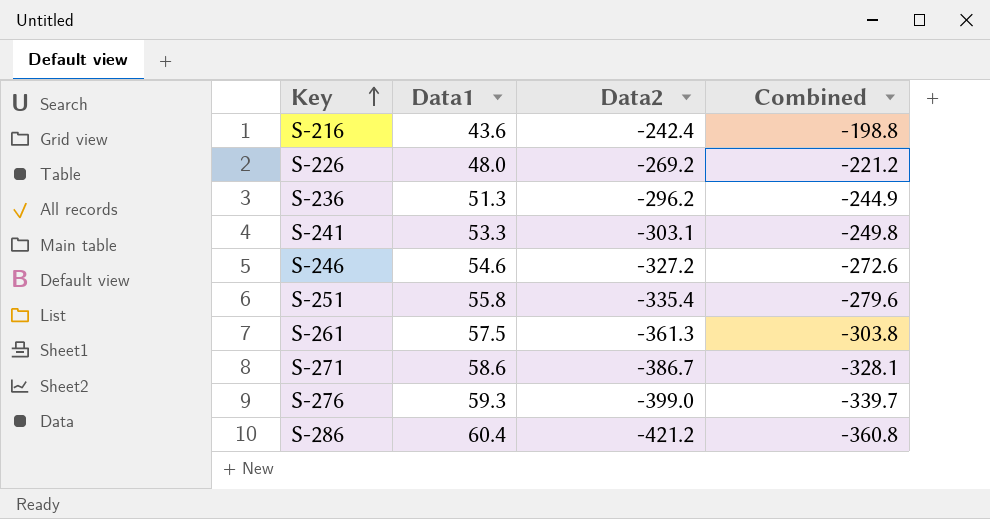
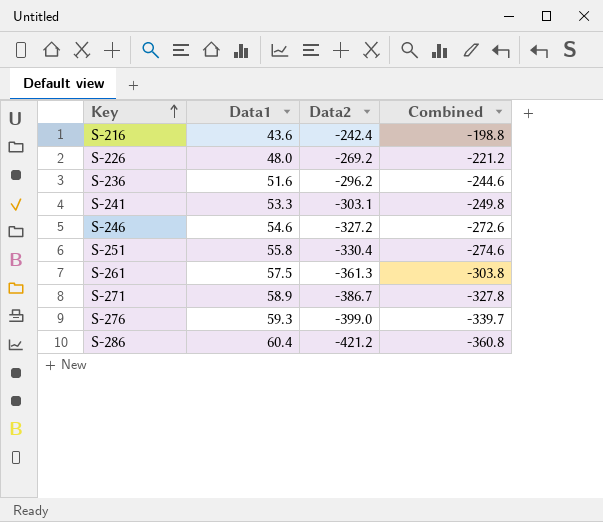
S-236 | Data1: 51.3 -> 51.6
S-236 | Combined: -244.9 -> -244.6
S-251 | Data2: -335.4 -> -330.4
S-251 | Combined: -279.6 -> -274.6
S-271 | Data1: 58.6 -> 58.9
S-271 | Combined: -328.1 -> -327.8

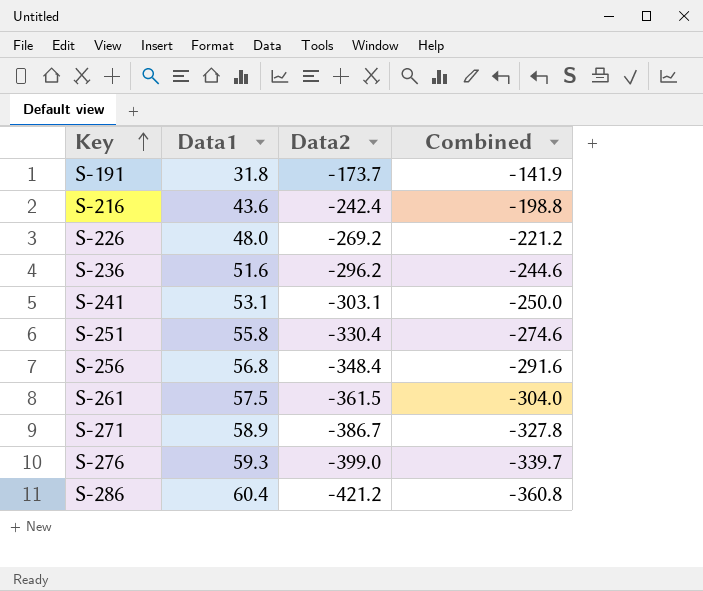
row S-246: 54.6 | -327.2 | -272.6 -> none
row S-191: none -> 31.8 | -173.7 | -141.9
S-241 | Data1: 53.3 -> 53.1
S-241 | Combined: -249.8 -> -250.0
row S-256: none -> 56.8 | -348.4 | -291.6
S-261 | Data2: -361.3 -> -361.5
S-261 | Combined: -303.8 -> -304.0

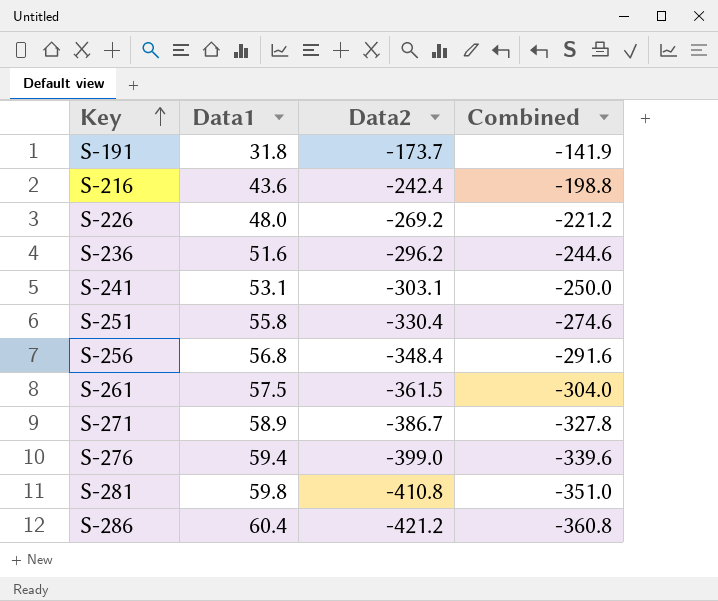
S-276 | Data1: 59.3 -> 59.4
S-276 | Combined: -339.7 -> -339.6
row S-281: none -> 59.8 | -410.8 | -351.0

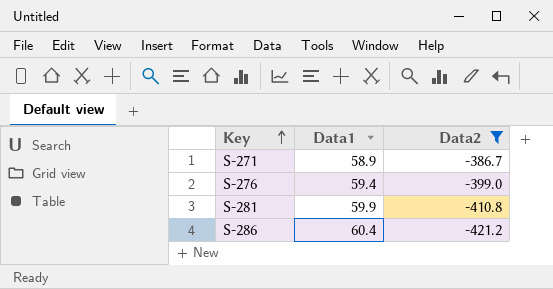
filter: none -> Data2 <= -386.7
column Combined | formula: [Data1] + [Data2] -> none
S-281 | Data1: 59.8 -> 59.9

